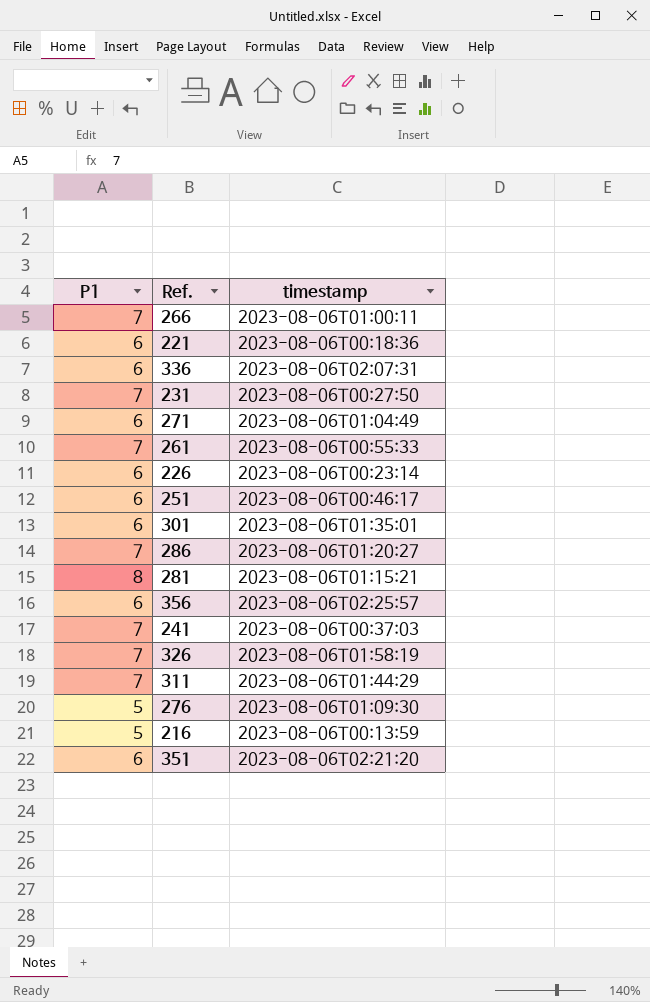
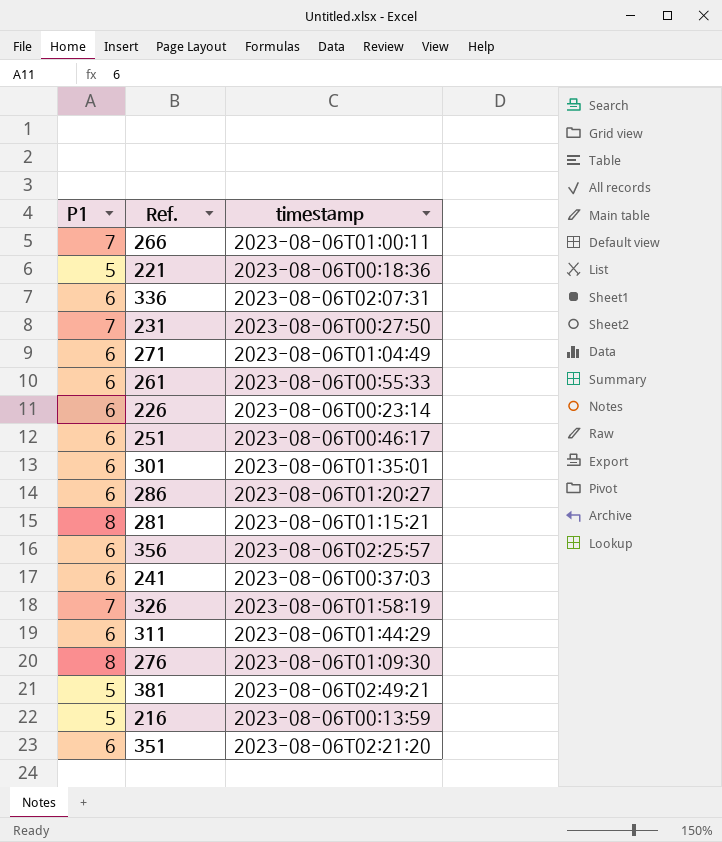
221 | P1: 6 -> 5
261 | P1: 7 -> 6
286 | P1: 7 -> 6
241 | P1: 7 -> 6
311 | P1: 7 -> 6
276 | P1: 5 -> 8
row 381: none -> 5 | 2023-08-06T02:49:21

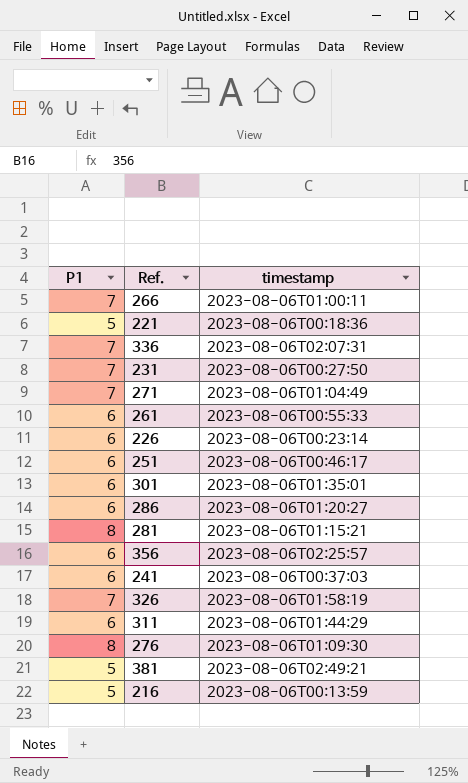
row 351: 6 | 2023-08-06T02:21:20 -> none
336 | P1: 6 -> 7
271 | P1: 6 -> 7

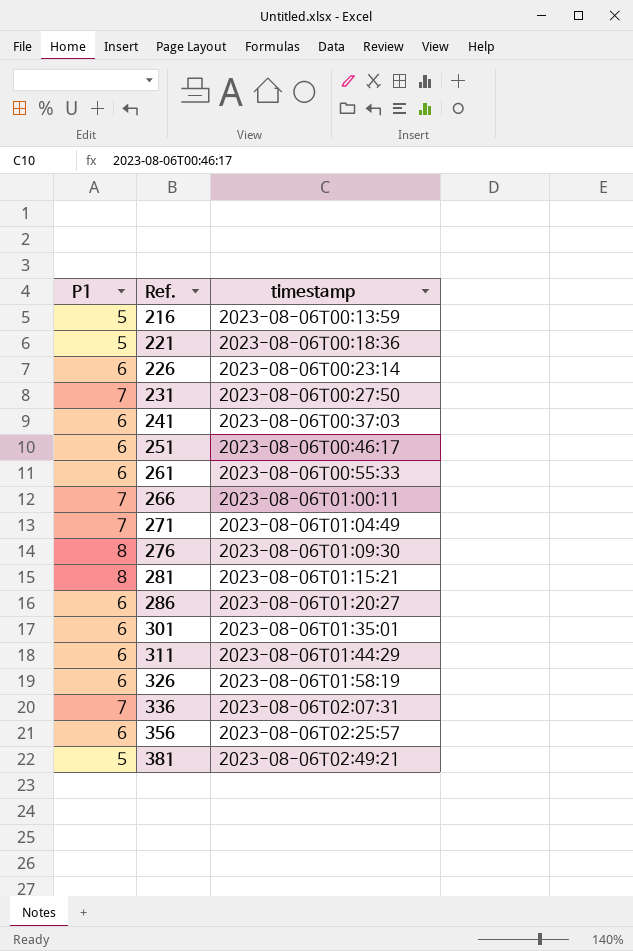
row order: none -> Ref. ascending
326 | P1: 7 -> 6

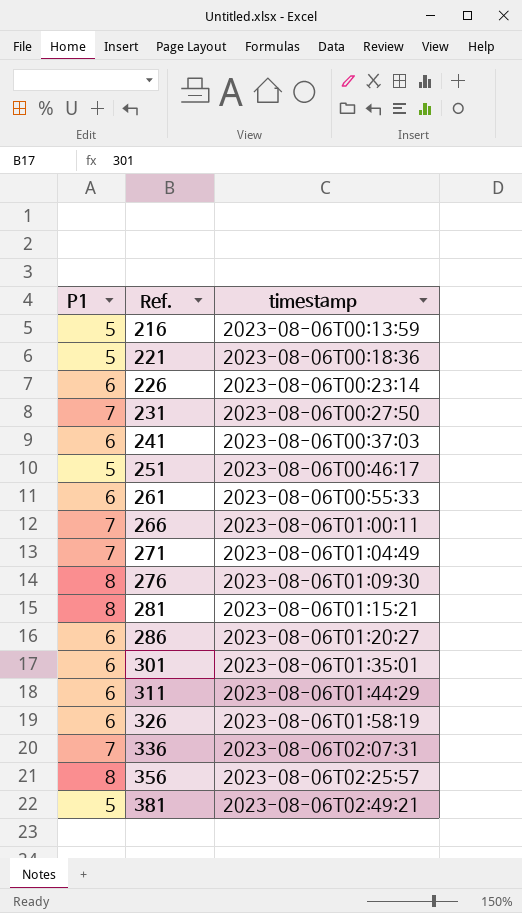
251 | P1: 6 -> 5
356 | P1: 6 -> 8

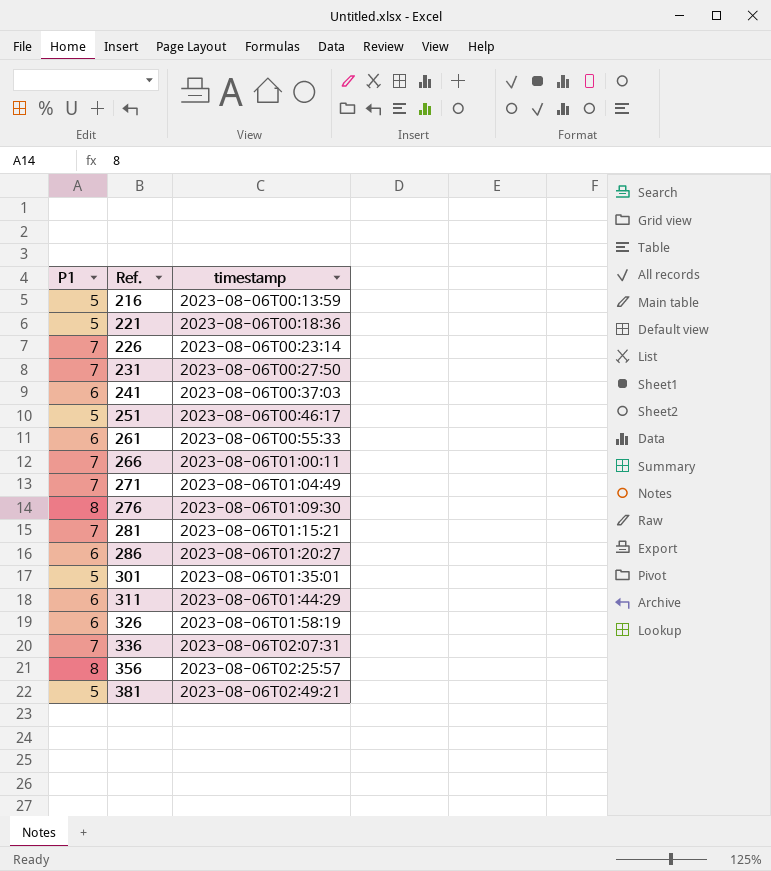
226 | P1: 6 -> 7
281 | P1: 8 -> 7
301 | P1: 6 -> 5

